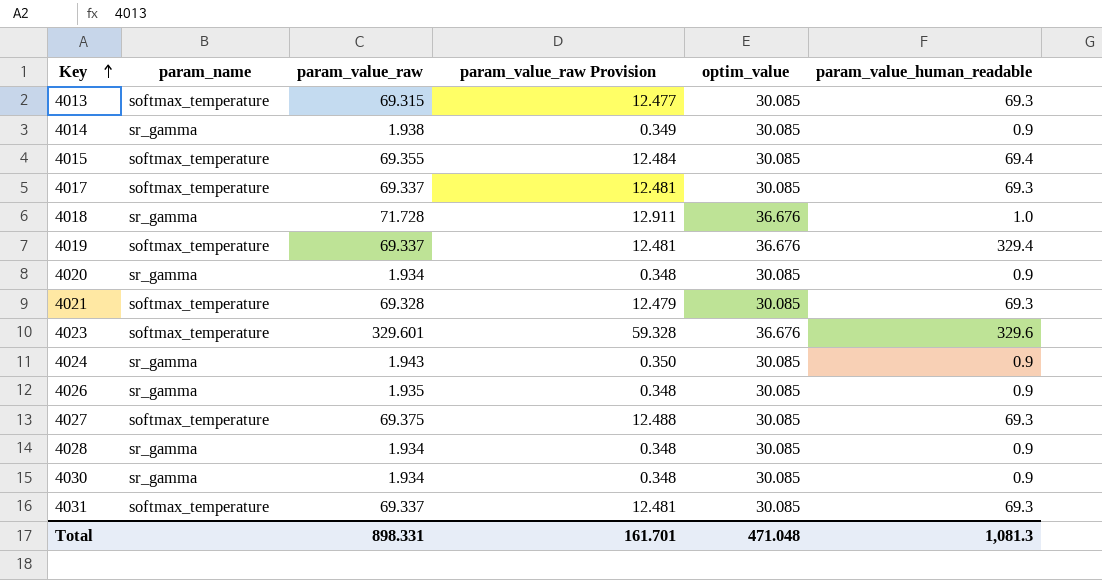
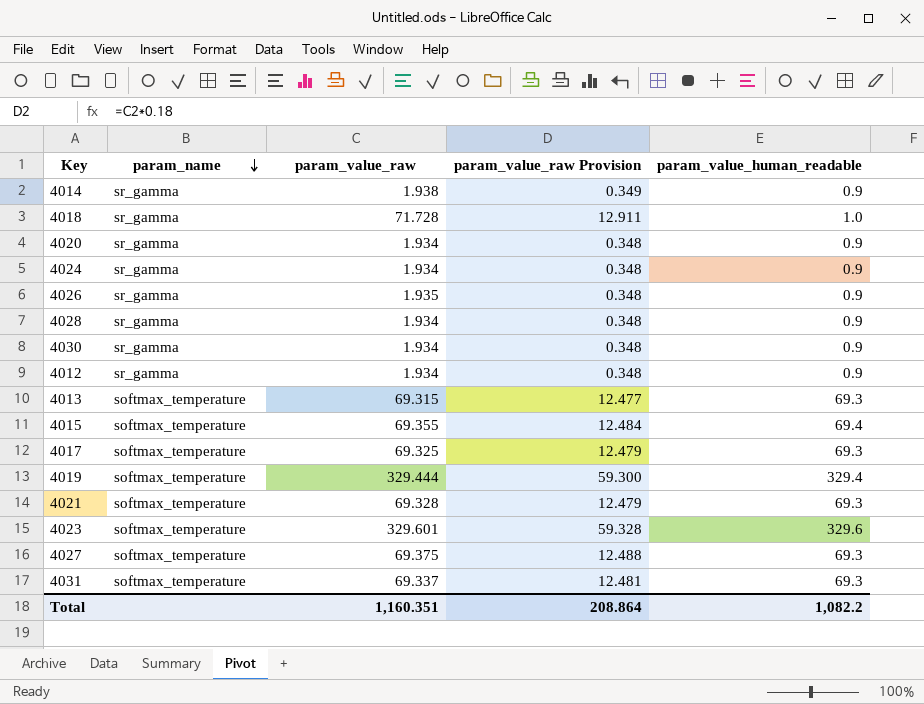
row order: Key ascending -> param_name descending
column optim_value | position: 5 -> none
4024 | param_value_raw: 1.943 -> 1.934
4024 | param_value_raw Provision: 0.350 -> 0.348
row 4012: none -> sr_gamma | 1.934 | 0.348 | 0.9
4017 | param_value_raw: 69.337 -> 69.325
4017 | param_value_raw Provision: 12.481 -> 12.479
4019 | param_value_raw: 69.337 -> 329.444
4019 | param_value_raw Provision: 12.481 -> 59.300
Total | param_value_raw: 898.331 -> 1,160.351
Total | param_value_raw Provision: 161.701 -> 208.864
Total | param_value_human_readable: 1,081.3 -> 1,082.2

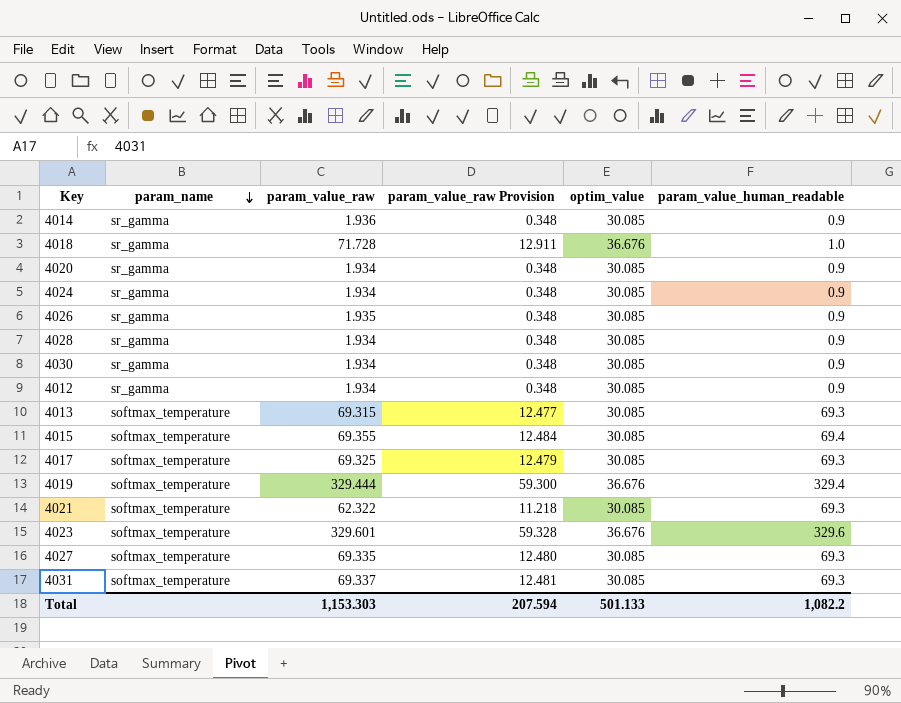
column optim_value | position: none -> 5
4014 | param_value_raw: 1.938 -> 1.936
4014 | param_value_raw Provision: 0.349 -> 0.348
4021 | param_value_raw: 69.328 -> 62.322
4021 | param_value_raw Provision: 12.479 -> 11.218
4027 | param_value_raw: 69.375 -> 69.335
4027 | param_value_raw Provision: 12.488 -> 12.480
Total | param_value_raw: 1,160.351 -> 1,153.303
Total | param_value_raw Provision: 208.864 -> 207.594

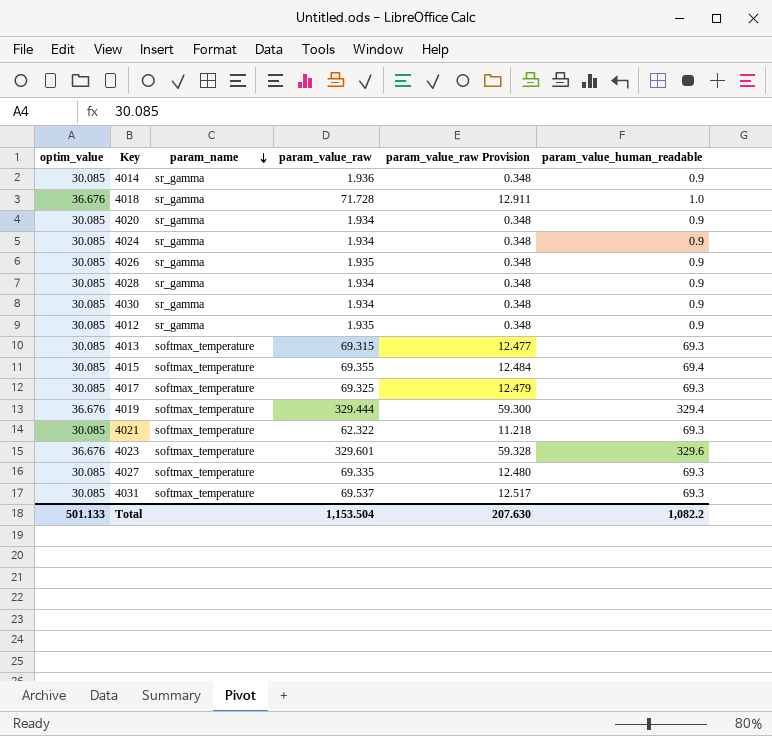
column optim_value | position: 5 -> 1
4012 | param_value_raw: 1.934 -> 1.935
4031 | param_value_raw: 69.337 -> 69.537
4031 | param_value_raw Provision: 12.481 -> 12.517
Total | param_value_raw: 1,153.303 -> 1,153.504
Total | param_value_raw Provision: 207.594 -> 207.630

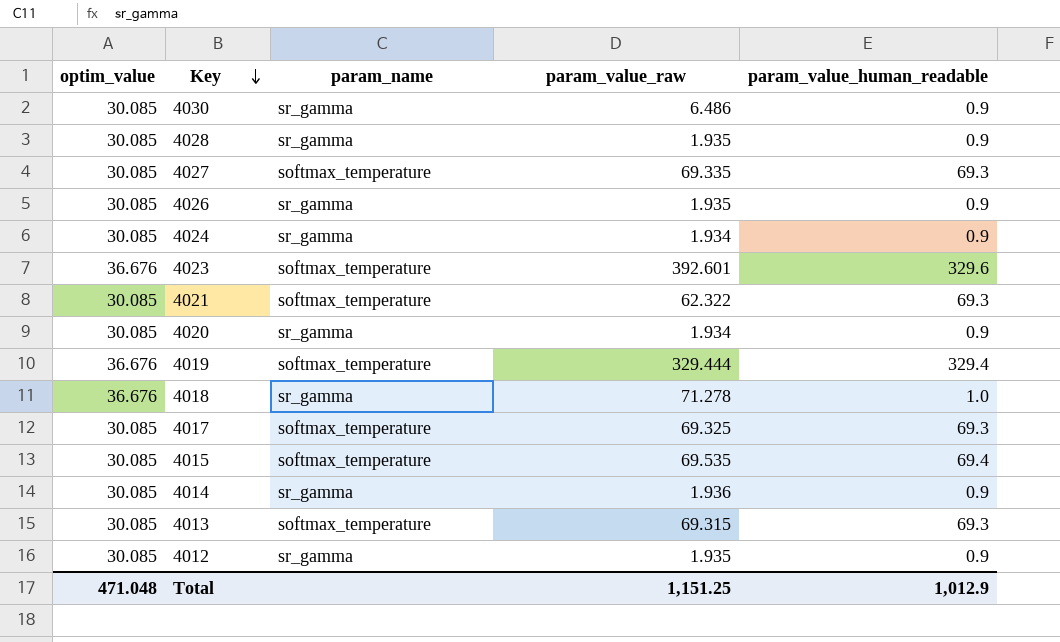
row order: param_name descending -> Key descending
column param_value_raw Provision | formula: [param_value_raw] * 0.18 -> none
row 4031: 30.085 | softmax_temperature | 69.537 | 12.517 | 69.3 -> none
4030 | param_value_raw: 1.934 -> 6.486
4028 | param_value_raw: 1.934 -> 1.935
4023 | param_value_raw: 329.601 -> 392.601
4018 | param_value_raw: 71.728 -> 71.278
4015 | param_value_raw: 69.355 -> 69.535
Total | optim_value: 501.133 -> 471.048
Total | param_value_raw: 1,153.504 -> 1,151.25
Total | param_value_human_readable: 1,082.2 -> 1,012.9

